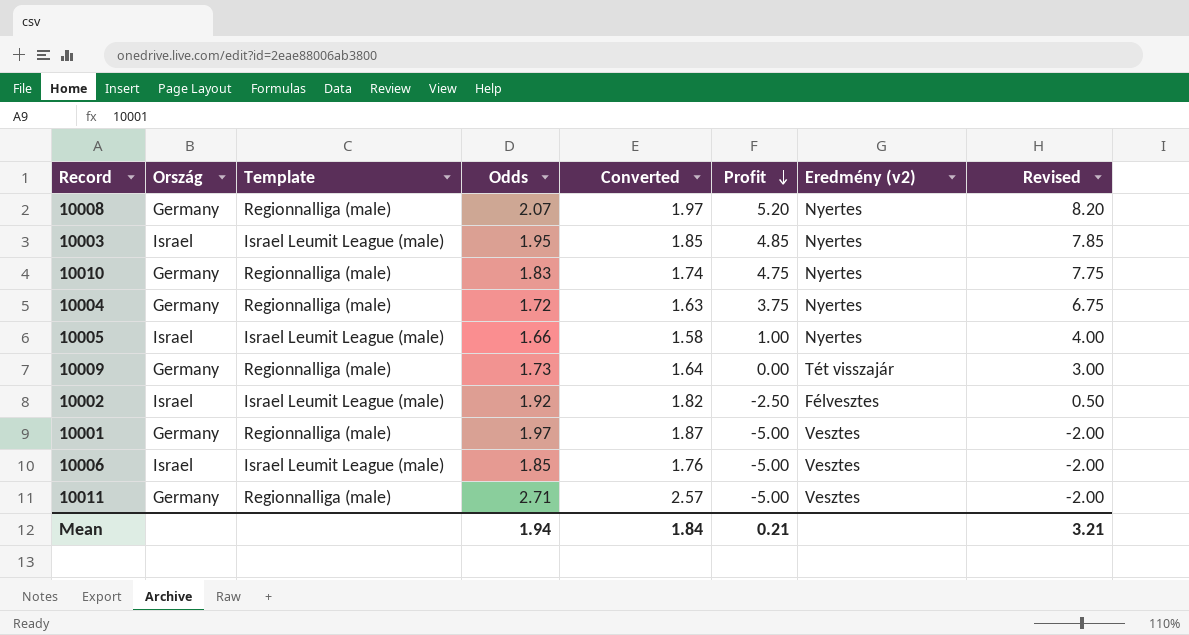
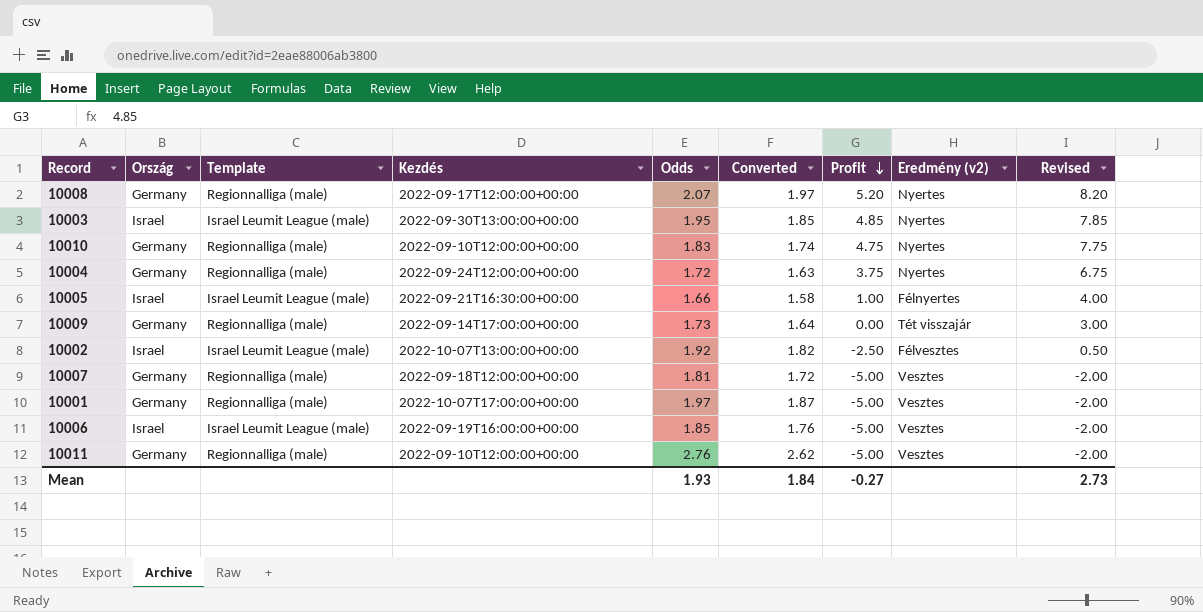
column Kezdés | position: none -> 4
10005 | Eredmény (v2): Nyertes -> Félnyertes
row 10007: none -> Germany | Regionnalliga (male) | 2022-09-18T12:00:00+00:00 | 1.81 | 1.72 | -5.00 | Vesztes | -2.00
10011 | Odds: 2.71 -> 2.76
10011 | Converted: 2.57 -> 2.62
Mean | Odds: 1.94 -> 1.93
Mean | Profit: 0.21 -> -0.27
Mean | Revised: 3.21 -> 2.73

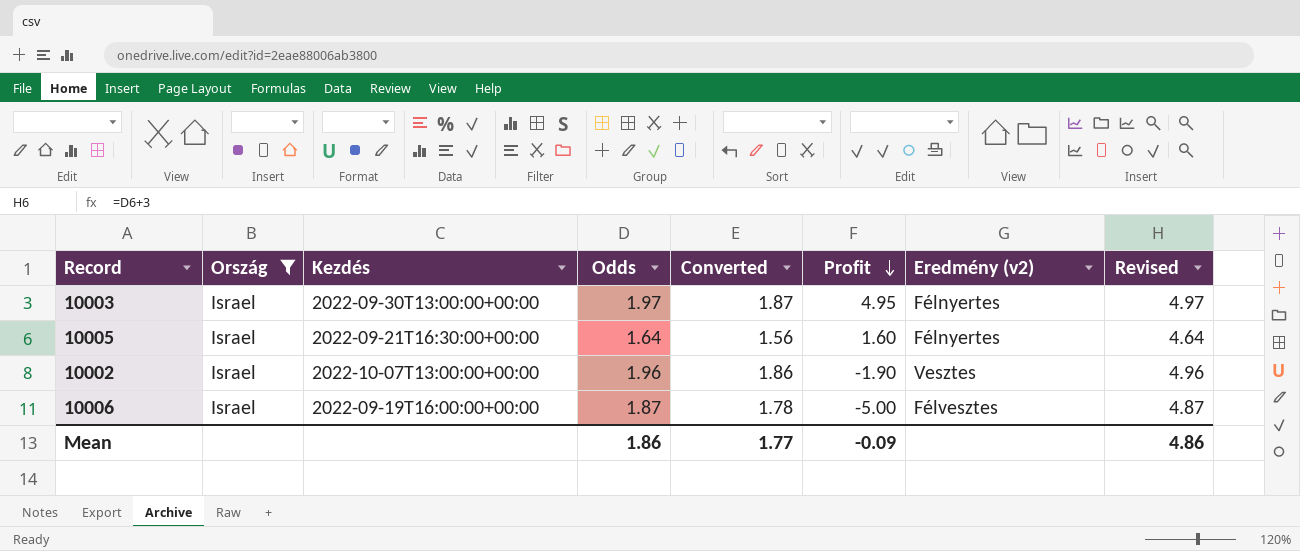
filter: none -> Ország = Israel
column Template | position: 3 -> none
column Revised | formula: [Profit] + 3 -> [Odds] + 3
10003 | Odds: 1.95 -> 1.97
10003 | Converted: 1.85 -> 1.87
10003 | Profit: 4.85 -> 4.95
10003 | Eredmény (v2): Nyertes -> Félnyertes
10005 | Odds: 1.66 -> 1.64
10005 | Converted: 1.58 -> 1.56
10005 | Profit: 1.00 -> 1.60
10002 | Odds: 1.92 -> 1.96
10002 | Converted: 1.82 -> 1.86
10002 | Profit: -2.50 -> -1.90
10002 | Eredmény (v2): Félvesztes -> Vesztes
10006 | Odds: 1.85 -> 1.87
10006 | Converted: 1.76 -> 1.78
10006 | Eredmény (v2): Vesztes -> Félvesztes
Mean | Odds: 1.93 -> 1.86
Mean | Converted: 1.84 -> 1.77
Mean | Profit: -0.27 -> -0.09
Mean | Revised: 2.73 -> 4.86

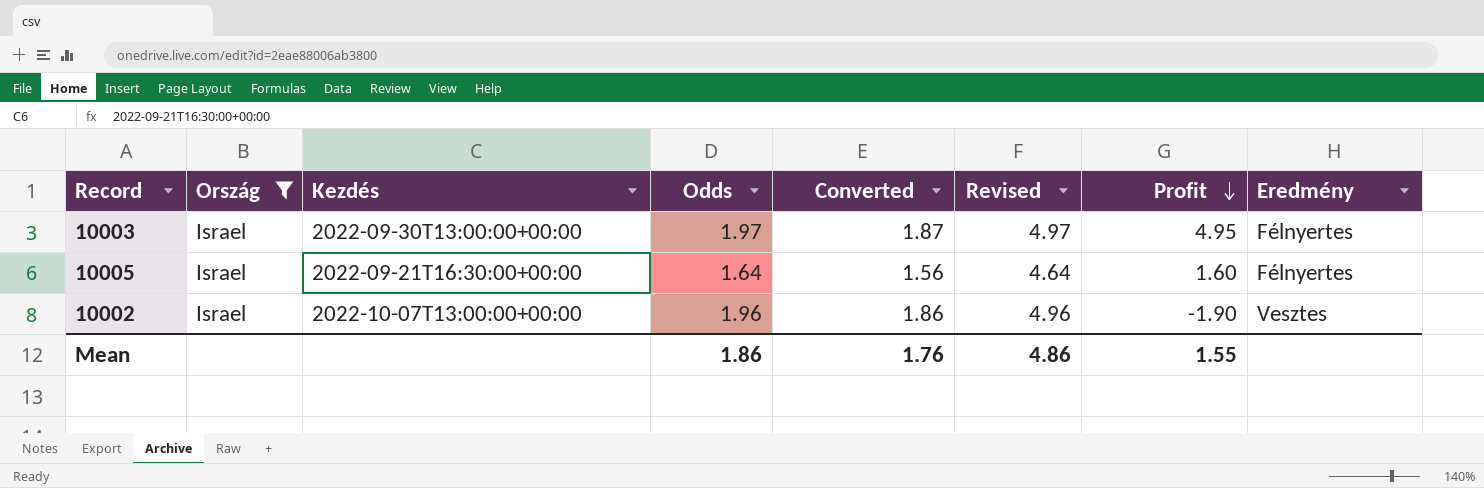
column Revised | position: 8 -> 6
column name: Eredmény (v2) -> Eredmény
row 10006: Israel | 2022-09-19T16:00:00+00:00 | 1.87 | 1.78 | -5.00 | Félvesztes | 4.87 -> none
Mean | Converted: 1.77 -> 1.76
Mean | Profit: -0.09 -> 1.55

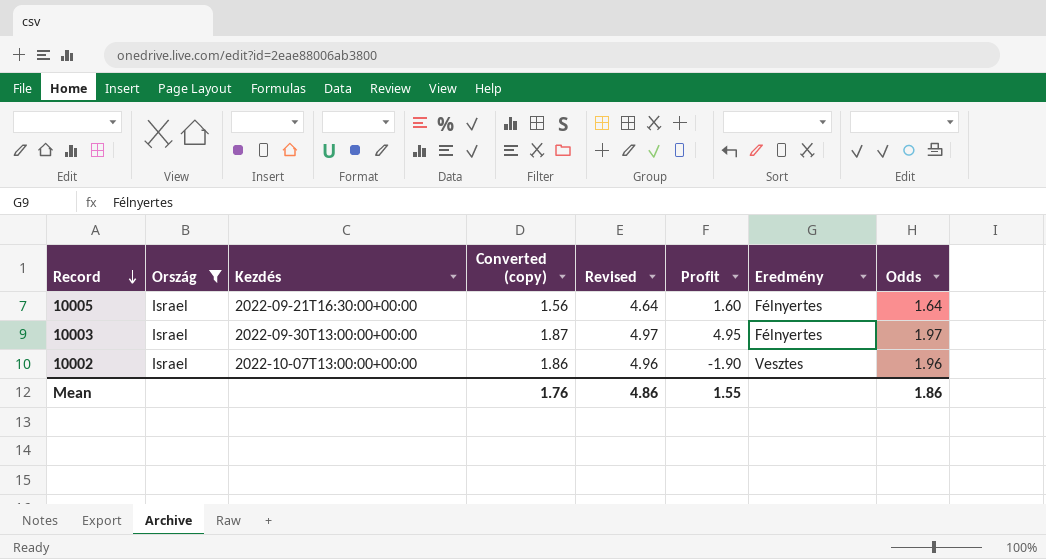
row order: Profit descending -> Record descending
column name: Converted -> Converted (copy)
column Odds | position: 4 -> 8

